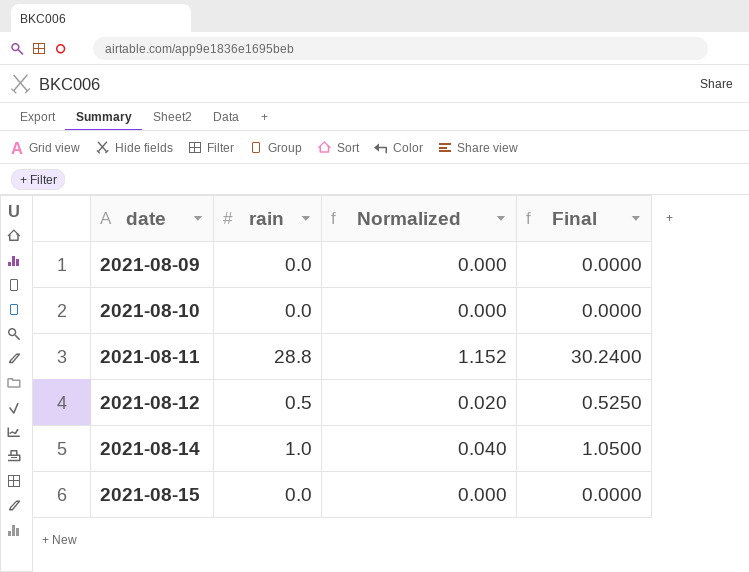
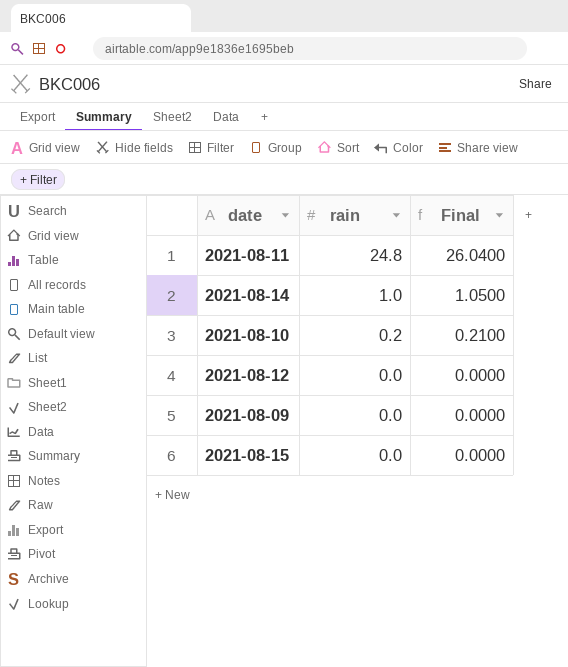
row order: date ascending -> rain descending
column Normalized | formula: [rain] * 0.04 -> none
2021-08-11 | rain: 28.8 -> 24.8
2021-08-11 | Final: 30.2400 -> 26.0400
2021-08-10 | rain: 0.0 -> 0.2
2021-08-10 | Final: 0.0000 -> 0.2100
2021-08-12 | rain: 0.5 -> 0.0
2021-08-12 | Final: 0.5250 -> 0.0000

